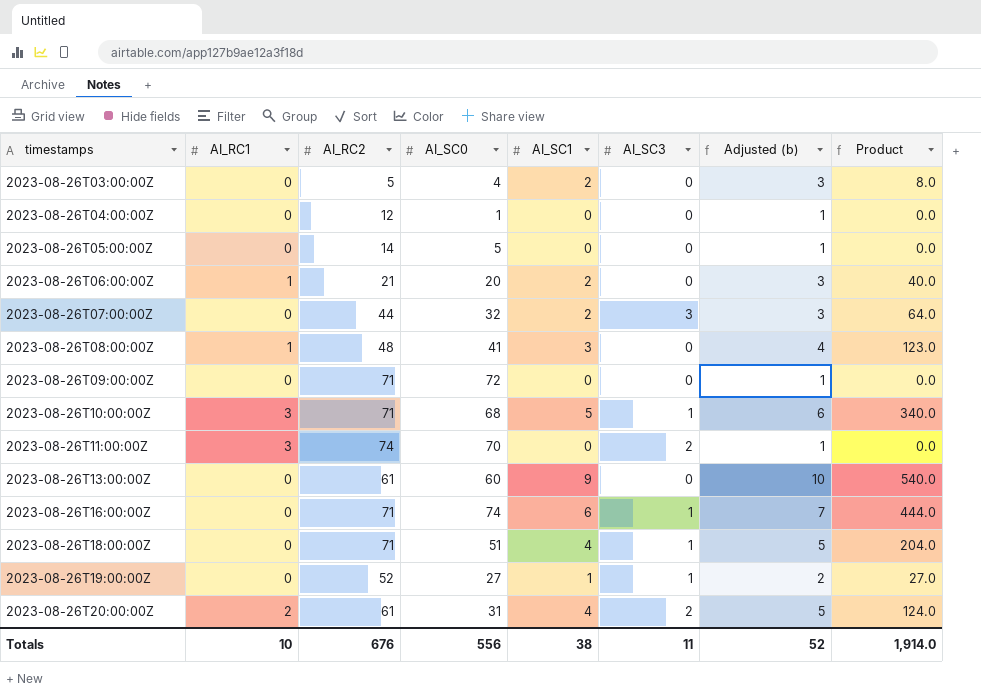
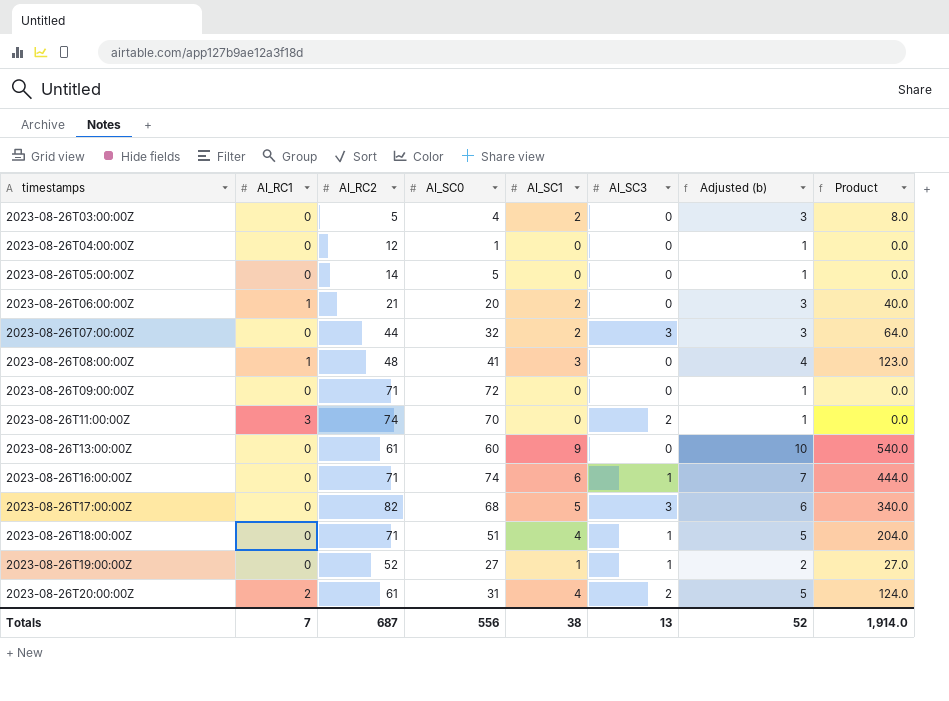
row 2023-08-26T10:00:00Z: 3 | 71 | 68 | 5 | 1 | 6 | 340.0 -> none
row 2023-08-26T17:00:00Z: none -> 0 | 82 | 68 | 5 | 3 | 6 | 340.0
Totals | AI_RC1: 10 -> 7
Totals | AI_RC2: 676 -> 687
Totals | AI_SC3: 11 -> 13

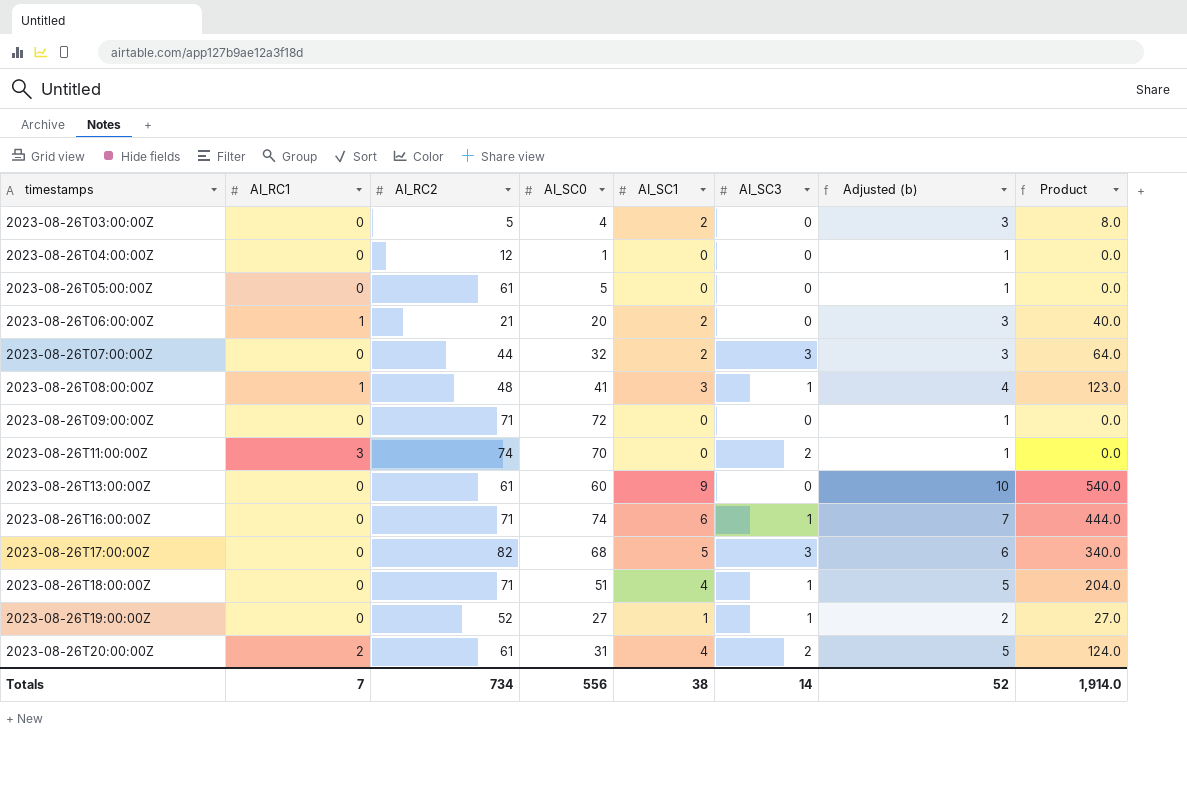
2023-08-26T05:00:00Z | AI_RC2: 14 -> 61
2023-08-26T08:00:00Z | AI_SC3: 0 -> 1
Totals | AI_RC2: 687 -> 734
Totals | AI_SC3: 13 -> 14

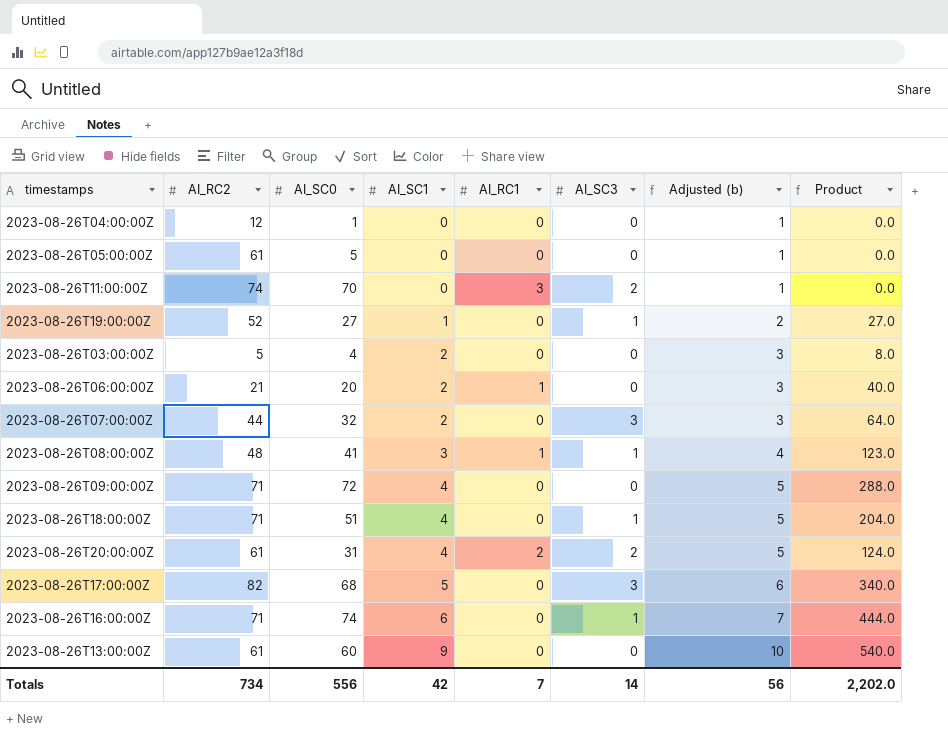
row order: timestamps ascending -> AI_SC1 ascending
column AI_RC1 | position: 2 -> 5
2023-08-26T09:00:00Z | AI_SC1: 0 -> 4
2023-08-26T09:00:00Z | Adjusted (b): 1 -> 5
2023-08-26T09:00:00Z | Product: 0.0 -> 288.0
Totals | AI_SC1: 38 -> 42
Totals | Adjusted (b): 52 -> 56
Totals | Product: 1,914.0 -> 2,202.0

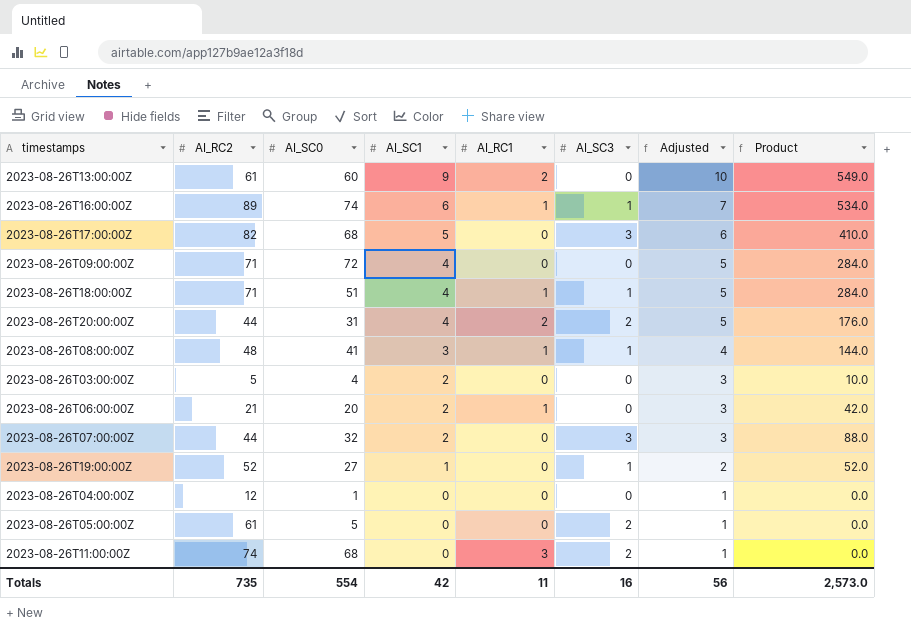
row order: AI_SC1 ascending -> AI_SC1 descending
column name: Adjusted (b) -> Adjusted
column Product | formula: [AI_SC0] * [AI_SC1] -> [AI_RC2] * [AI_SC1]
2023-08-26T13:00:00Z | AI_RC1: 0 -> 2
2023-08-26T16:00:00Z | AI_RC2: 71 -> 89
2023-08-26T16:00:00Z | AI_RC1: 0 -> 1
2023-08-26T18:00:00Z | AI_RC1: 0 -> 1
2023-08-26T20:00:00Z | AI_RC2: 61 -> 44
2023-08-26T05:00:00Z | AI_SC3: 0 -> 2
2023-08-26T11:00:00Z | AI_SC0: 70 -> 68
Totals | AI_RC2: 734 -> 735
Totals | AI_SC0: 556 -> 554
Totals | AI_RC1: 7 -> 11
Totals | AI_SC3: 14 -> 16
Totals | Product: 2,202.0 -> 2,573.0

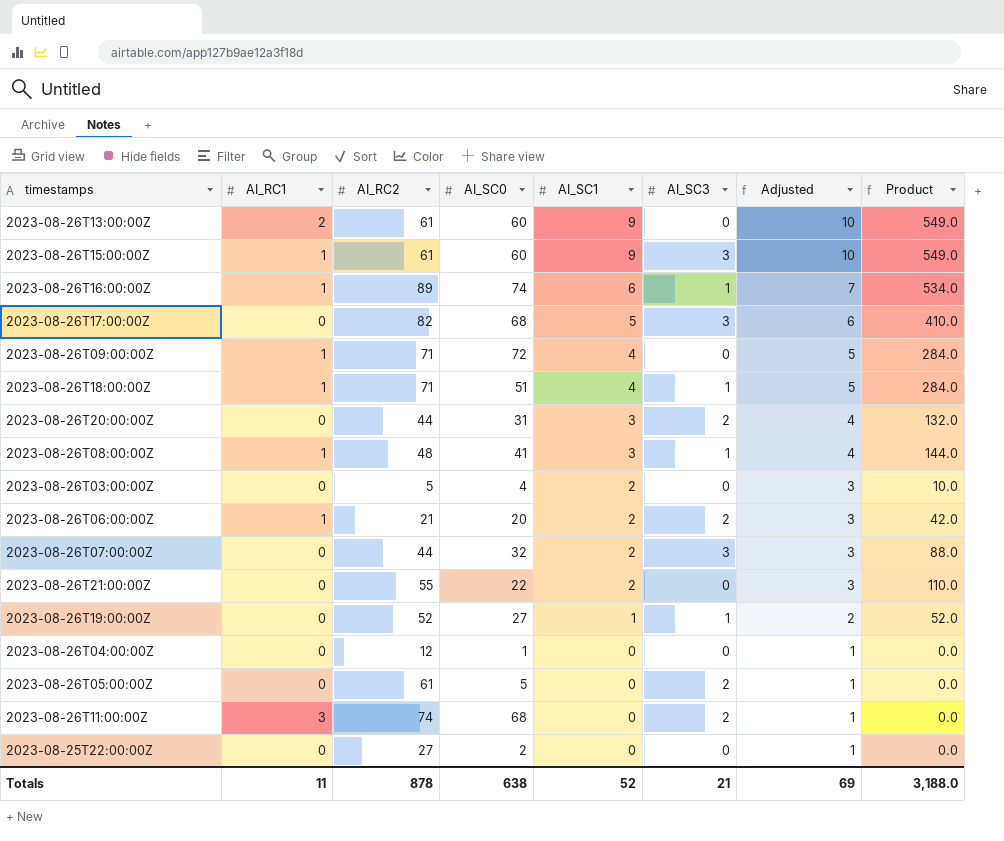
column AI_RC1 | position: 5 -> 2
row 2023-08-26T15:00:00Z: none -> 1 | 61 | 60 | 9 | 3 | 10 | 549.0
2023-08-26T09:00:00Z | AI_RC1: 0 -> 1
2023-08-26T20:00:00Z | AI_RC1: 2 -> 0
2023-08-26T20:00:00Z | AI_SC1: 4 -> 3
2023-08-26T20:00:00Z | Adjusted: 5 -> 4
2023-08-26T20:00:00Z | Product: 176.0 -> 132.0
2023-08-26T06:00:00Z | AI_SC3: 0 -> 2
row 2023-08-26T21:00:00Z: none -> 0 | 55 | 22 | 2 | 0 | 3 | 110.0
row 2023-08-25T22:00:00Z: none -> 0 | 27 | 2 | 0 | 0 | 1 | 0.0
Totals | AI_RC2: 735 -> 878
Totals | AI_SC0: 554 -> 638
Totals | AI_SC1: 42 -> 52
Totals | AI_SC3: 16 -> 21
Totals | Adjusted: 56 -> 69
Totals | Product: 2,573.0 -> 3,188.0

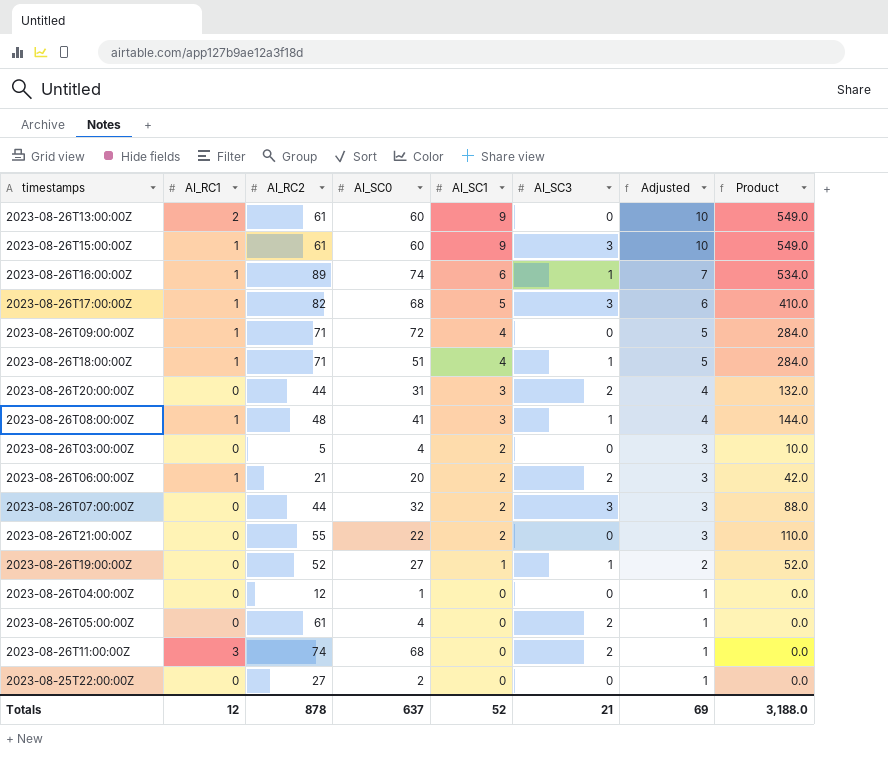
2023-08-26T17:00:00Z | AI_RC1: 0 -> 1
2023-08-26T05:00:00Z | AI_SC0: 5 -> 4
Totals | AI_RC1: 11 -> 12
Totals | AI_SC0: 638 -> 637

